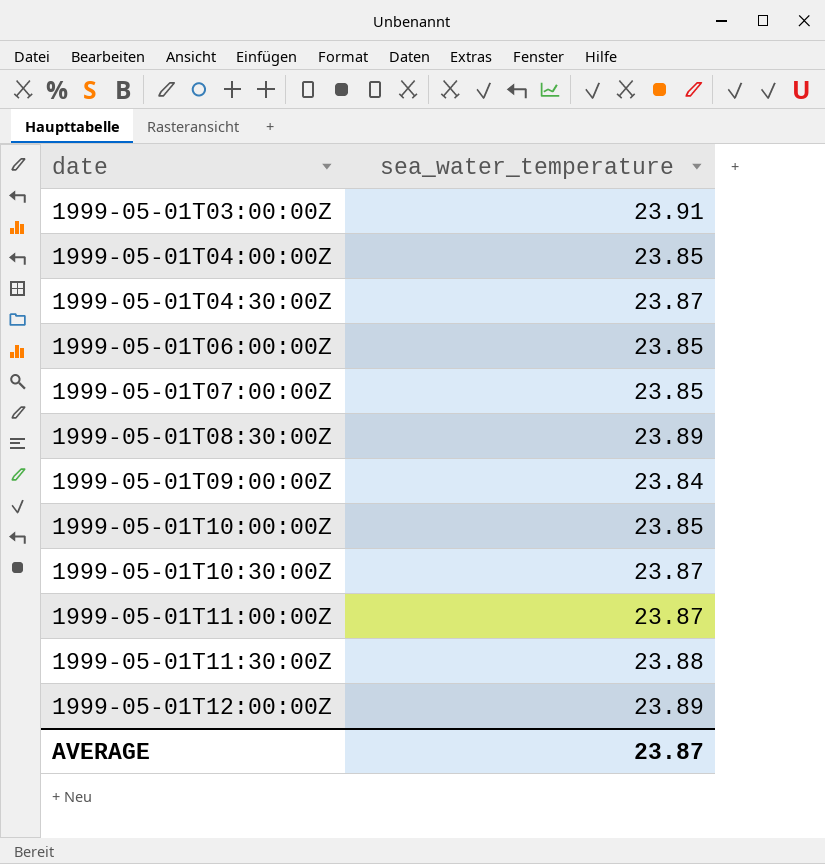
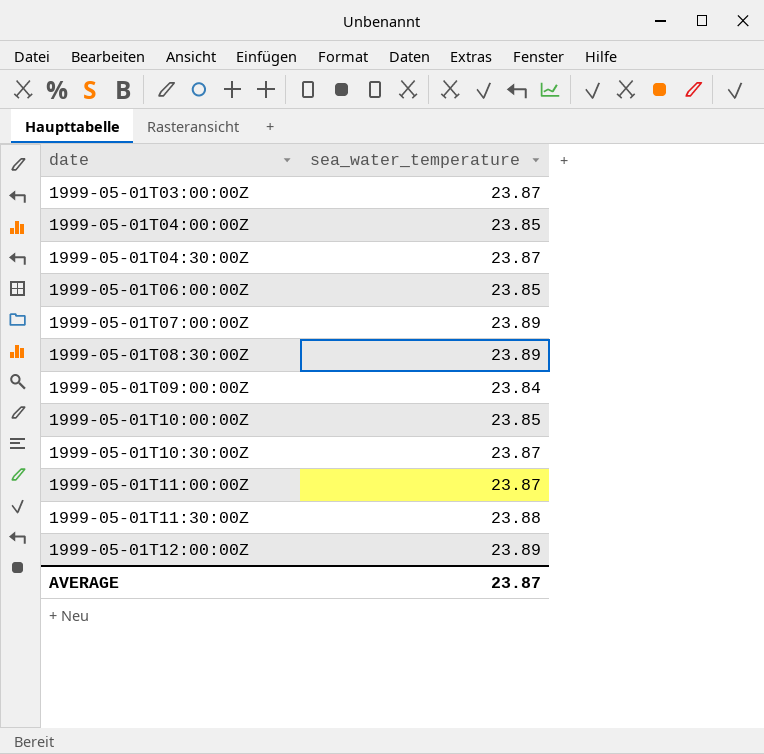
1999-05-01T03:00:00Z | sea_water_temperature: 23.91 -> 23.87
1999-05-01T07:00:00Z | sea_water_temperature: 23.85 -> 23.89

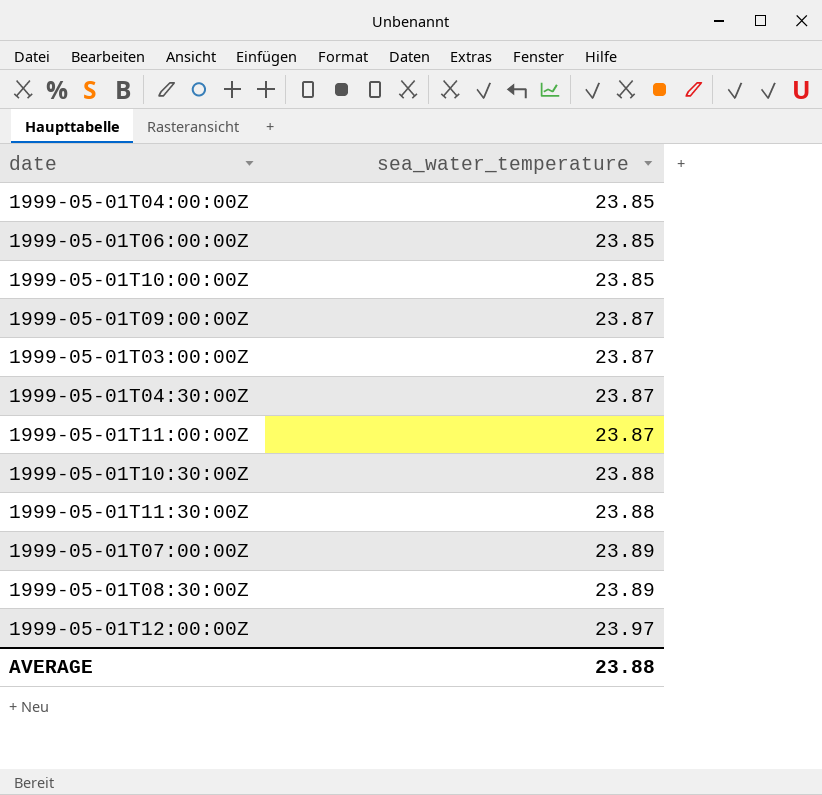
row order: date ascending -> sea_water_temperature ascending
1999-05-01T09:00:00Z | sea_water_temperature: 23.84 -> 23.87
1999-05-01T10:30:00Z | sea_water_temperature: 23.87 -> 23.88
1999-05-01T12:00:00Z | sea_water_temperature: 23.89 -> 23.97
AVERAGE | sea_water_temperature: 23.87 -> 23.88

